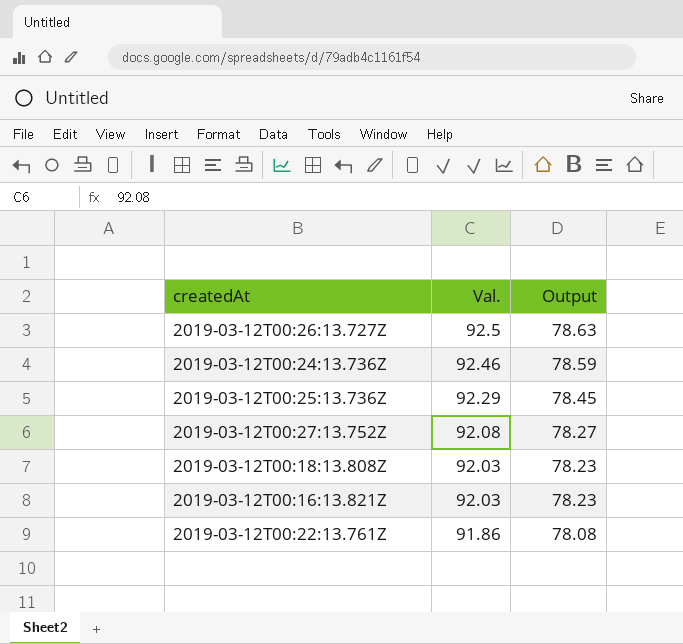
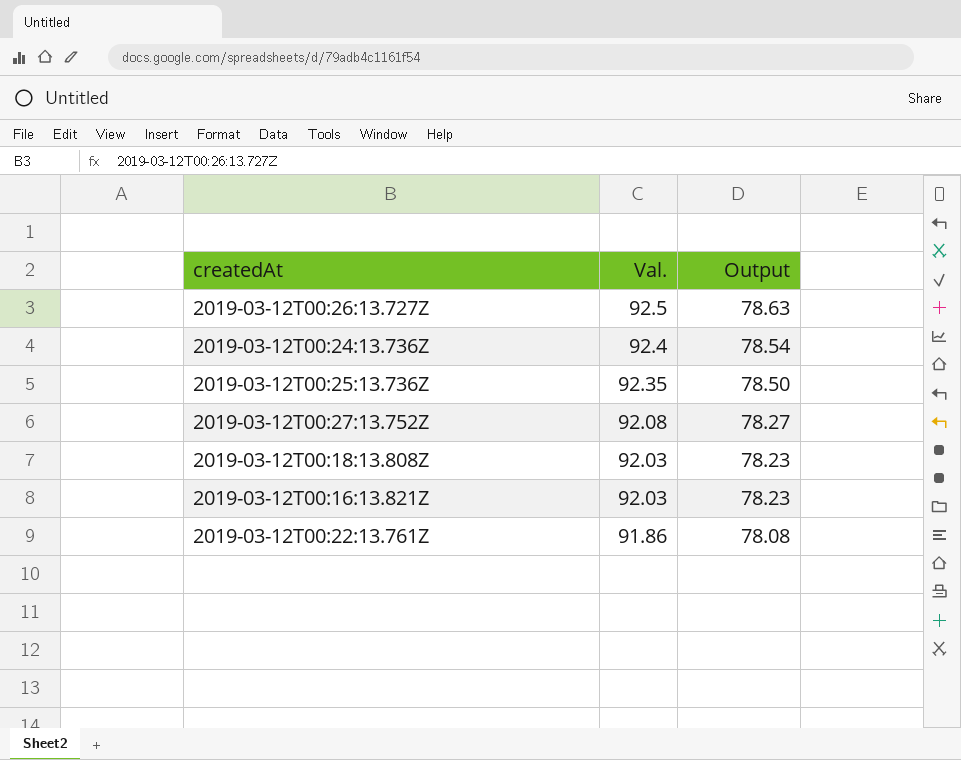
2019-03-12T00:24:13.736Z | Val.: 92.46 -> 92.4
2019-03-12T00:24:13.736Z | Output: 78.59 -> 78.54
2019-03-12T00:25:13.736Z | Val.: 92.29 -> 92.35
2019-03-12T00:25:13.736Z | Output: 78.45 -> 78.50

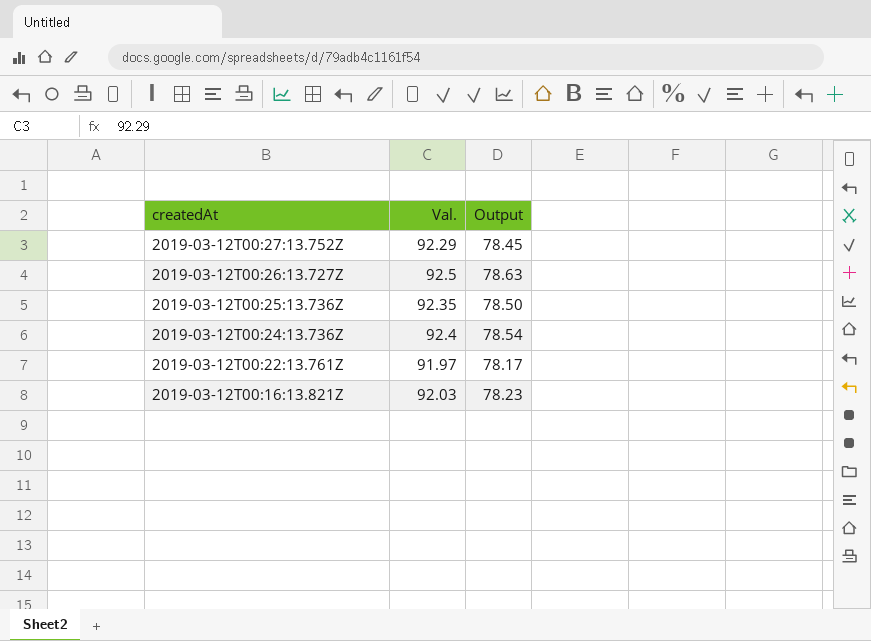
row order: Val. descending -> createdAt descending
row 2019-03-12T00:18:13.808Z: 92.03 | 78.23 -> none
2019-03-12T00:27:13.752Z | Val.: 92.08 -> 92.29
2019-03-12T00:27:13.752Z | Output: 78.27 -> 78.45
2019-03-12T00:22:13.761Z | Val.: 91.86 -> 91.97
2019-03-12T00:22:13.761Z | Output: 78.08 -> 78.17

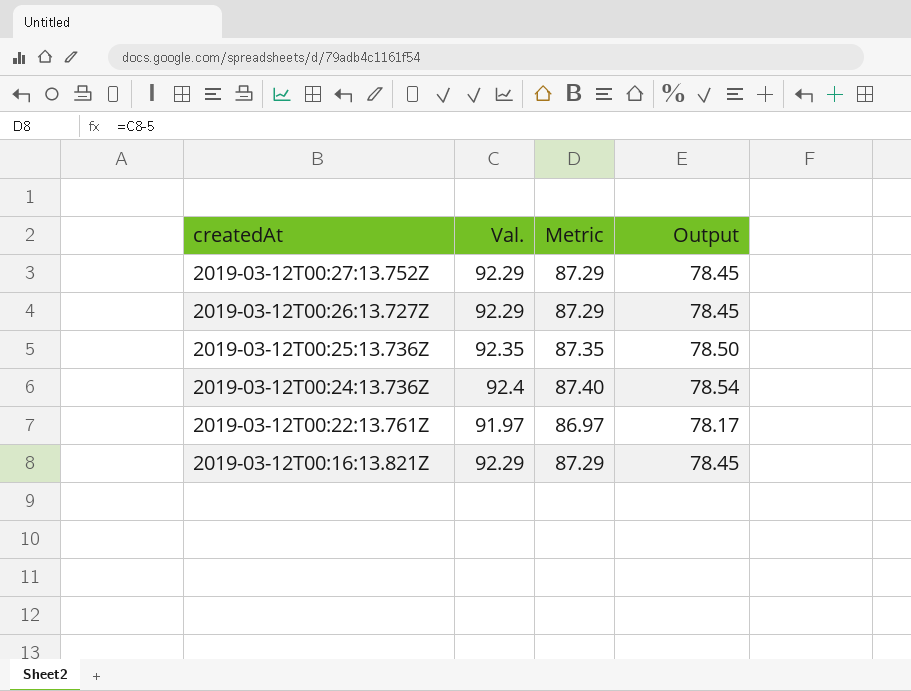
column Metric | formula: none -> [Val.] - 5
2019-03-12T00:26:13.727Z | Val.: 92.5 -> 92.29
2019-03-12T00:26:13.727Z | Output: 78.63 -> 78.45
2019-03-12T00:16:13.821Z | Val.: 92.03 -> 92.29
2019-03-12T00:16:13.821Z | Output: 78.23 -> 78.45

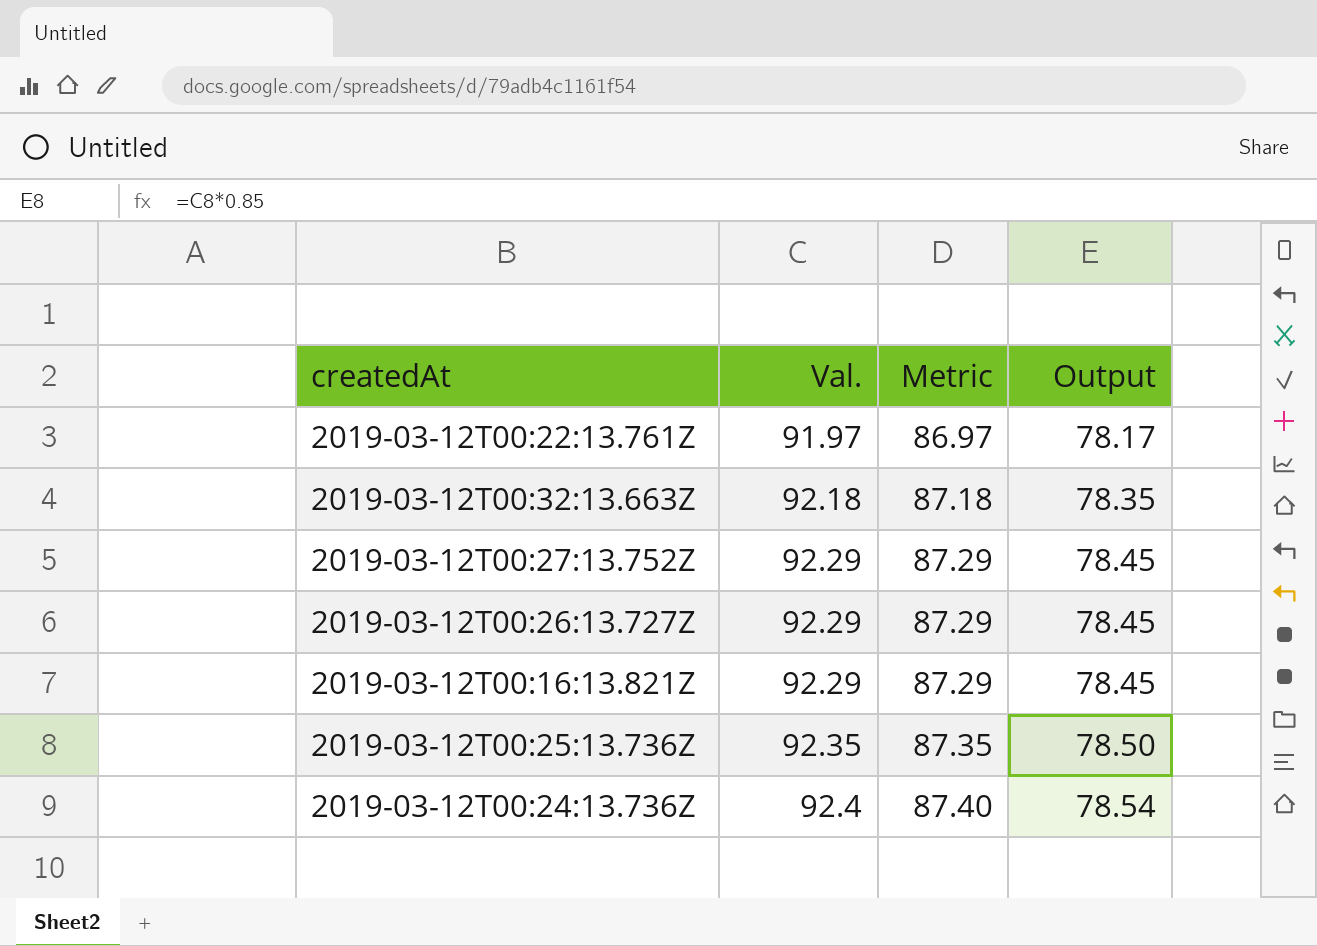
row order: createdAt descending -> Val. ascending
row 2019-03-12T00:32:13.663Z: none -> 92.18 | 87.18 | 78.35

